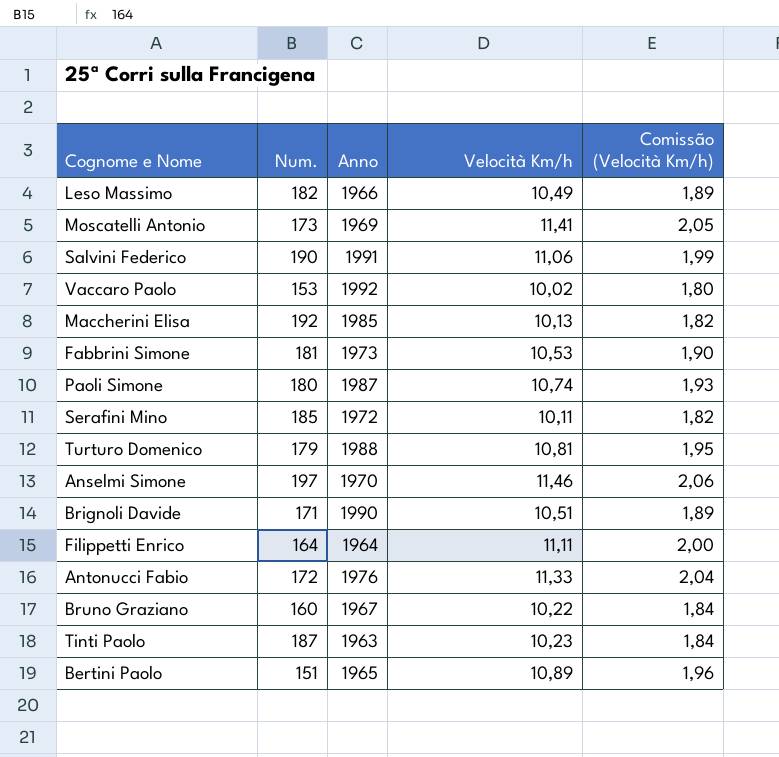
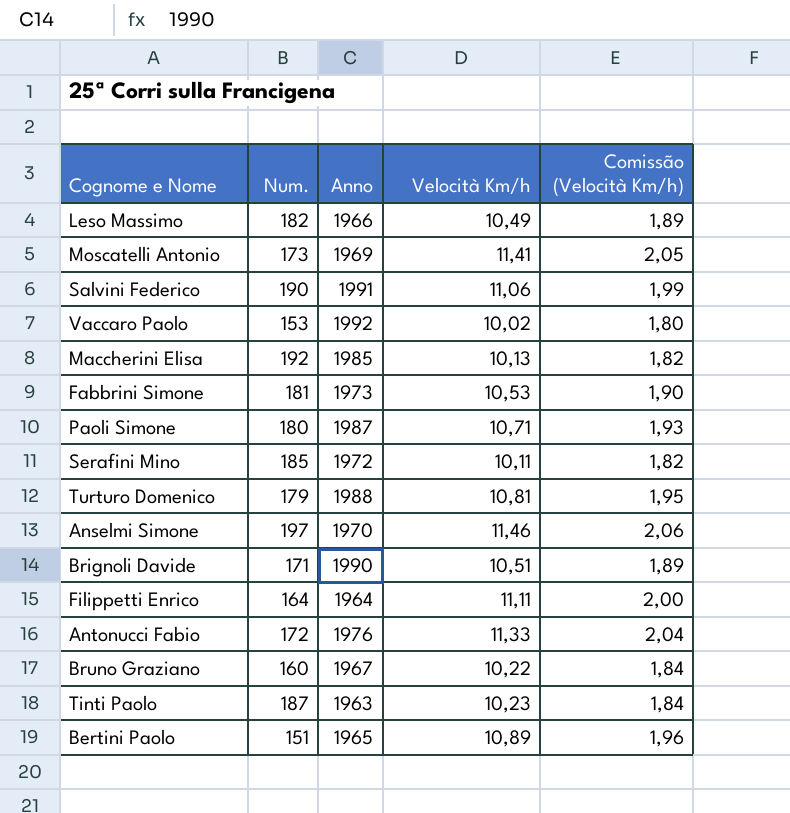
Paoli Simone | Velocità Km/h: 10,74 -> 10,71

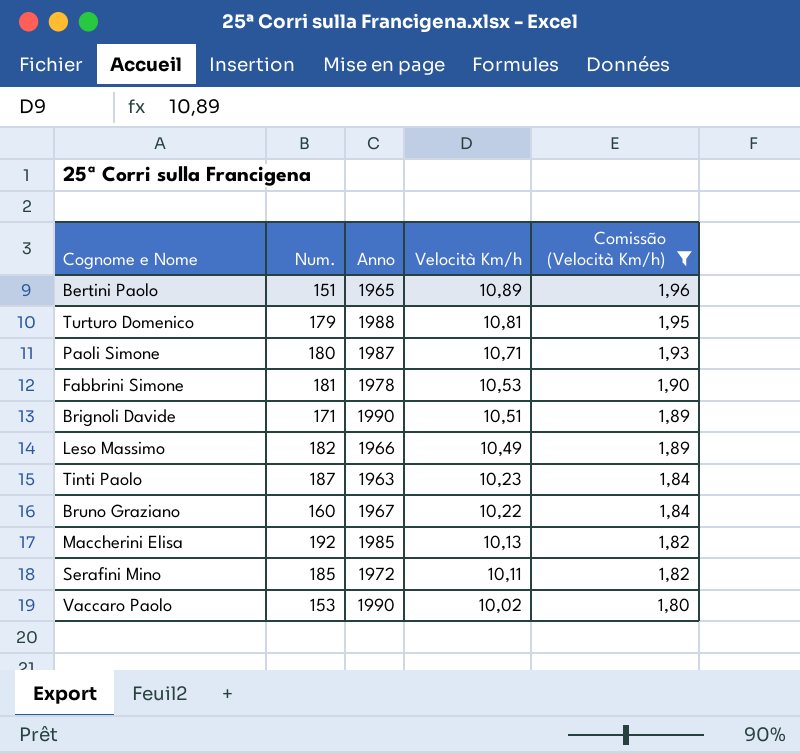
filter: none -> Comissão (Velocità Km/h) <= 1,96
row order: none -> Velocità Km/h descending
Fabbrini Simone | Anno: 1973 -> 1978
Vaccaro Paolo | Anno: 1992 -> 1990

